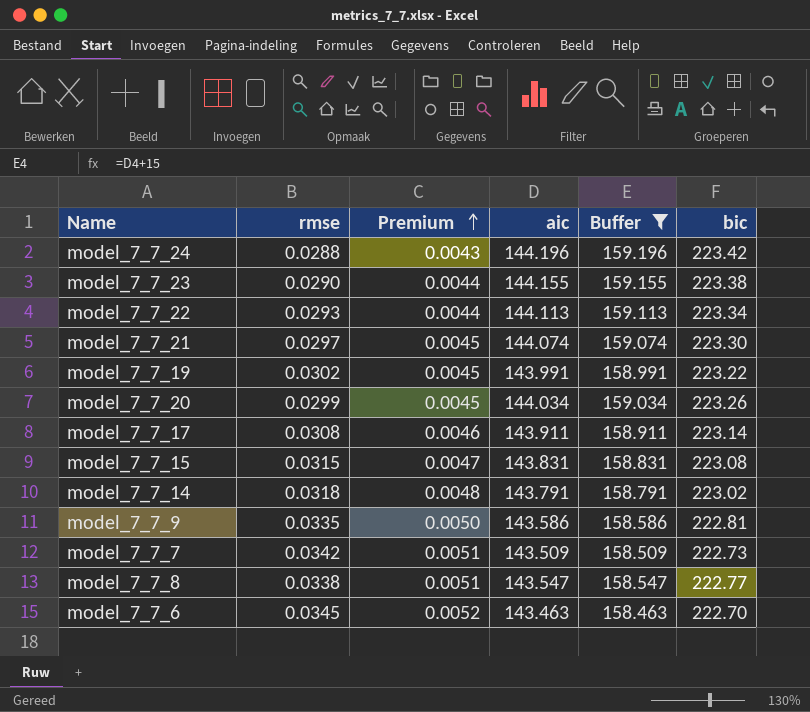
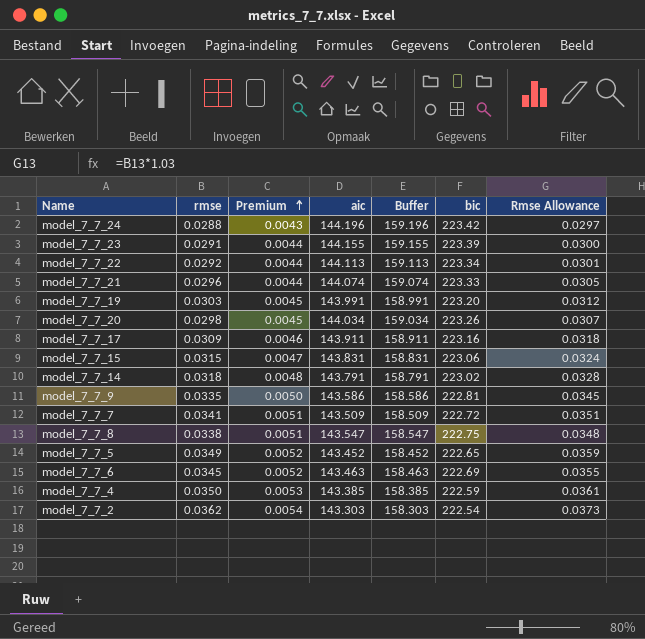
filter: Buffer >= 158.463 -> none
column Rmse Allowance | formula: none -> [rmse] * 1.03
model_7_7_23 | rmse: 0.0290 -> 0.0291
model_7_7_23 | bic: 223.38 -> 223.39
model_7_7_22 | rmse: 0.0293 -> 0.0292
model_7_7_21 | rmse: 0.0297 -> 0.0296
model_7_7_21 | Premium: 0.0045 -> 0.0044
model_7_7_21 | bic: 223.30 -> 223.33
model_7_7_19 | rmse: 0.0302 -> 0.0303
model_7_7_19 | bic: 223.22 -> 223.20
model_7_7_20 | rmse: 0.0299 -> 0.0298
model_7_7_17 | rmse: 0.0308 -> 0.0309
model_7_7_17 | bic: 223.14 -> 223.16
model_7_7_15 | bic: 223.08 -> 223.06
model_7_7_7 | rmse: 0.0342 -> 0.0341
model_7_7_7 | bic: 222.73 -> 222.72
model_7_7_8 | bic: 222.77 -> 222.75
model_7_7_6 | bic: 222.70 -> 222.69

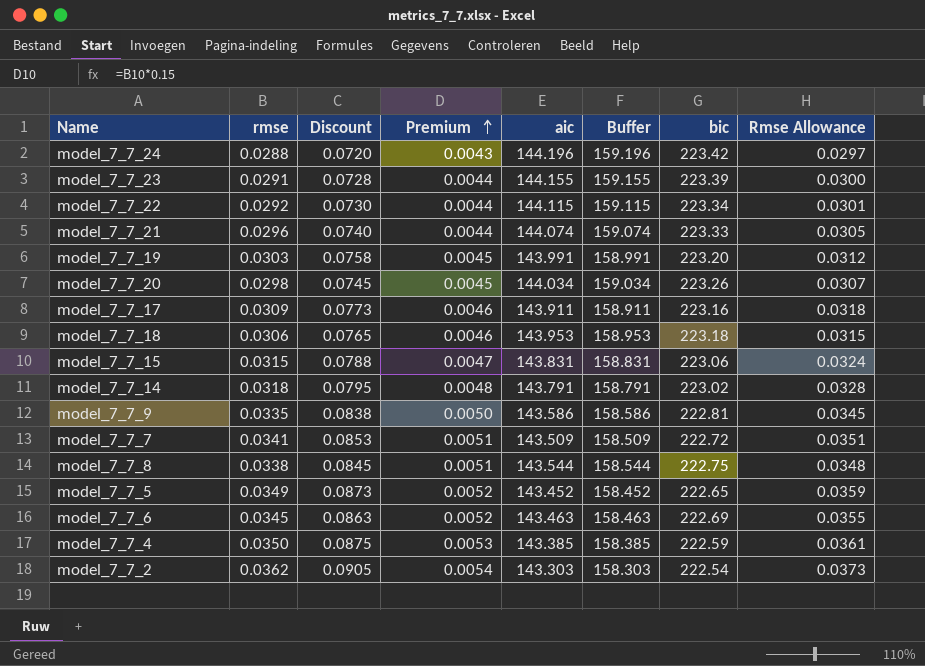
column Discount | formula: none -> [rmse] * 2.5
model_7_7_22 | aic: 144.113 -> 144.115
model_7_7_22 | Buffer: 159.113 -> 159.115
row model_7_7_18: none -> 0.0306 | 0.0765 | 0.0046 | 143.953 | 158.953 | 223.18 | 0.0315
model_7_7_8 | aic: 143.547 -> 143.544
model_7_7_8 | Buffer: 158.547 -> 158.544

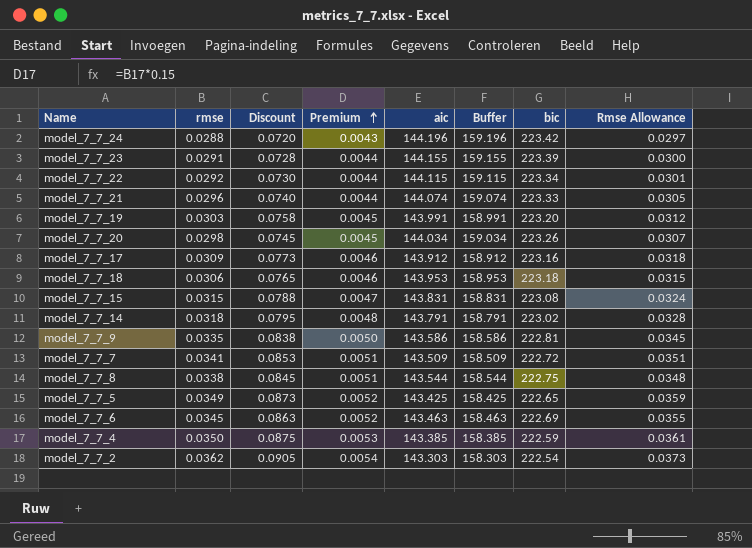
model_7_7_17 | aic: 143.911 -> 143.912
model_7_7_17 | Buffer: 158.911 -> 158.912
model_7_7_15 | bic: 223.06 -> 223.08
model_7_7_5 | aic: 143.452 -> 143.425
model_7_7_5 | Buffer: 158.452 -> 158.425

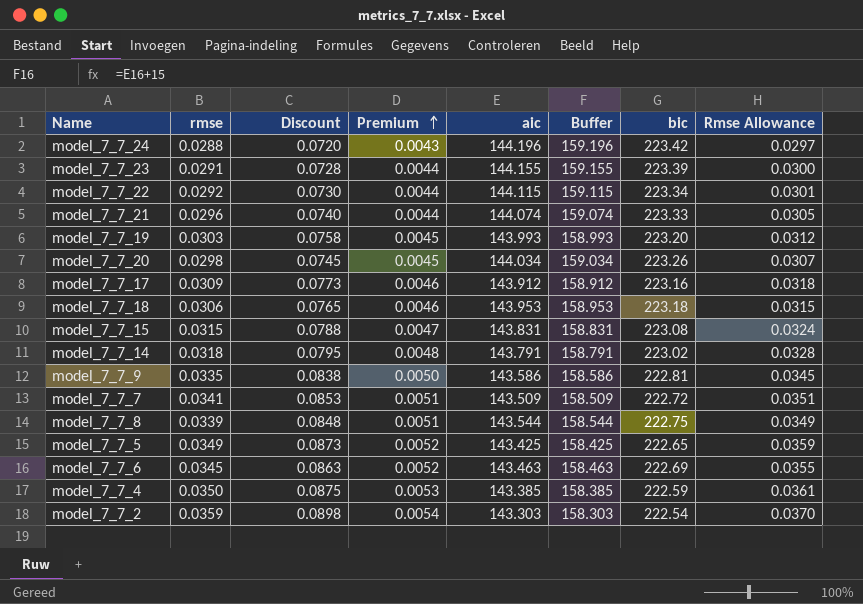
model_7_7_19 | aic: 143.991 -> 143.993
model_7_7_19 | Buffer: 158.991 -> 158.993
model_7_7_8 | rmse: 0.0338 -> 0.0339
model_7_7_8 | Discount: 0.0845 -> 0.0848
model_7_7_8 | Rmse Allowance: 0.0348 -> 0.0349
model_7_7_2 | rmse: 0.0362 -> 0.0359
model_7_7_2 | Discount: 0.0905 -> 0.0898
model_7_7_2 | Rmse Allowance: 0.0373 -> 0.0370

